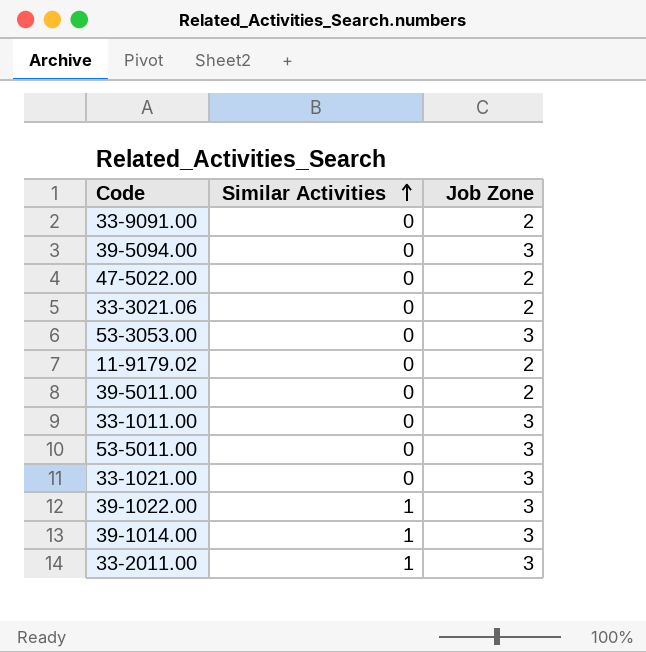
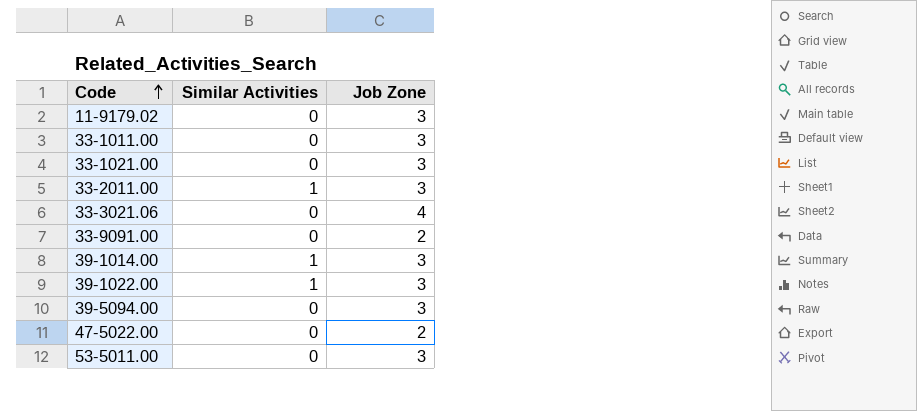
row order: Similar Activities ascending -> Code ascending
row 53-3053.00: 0 | 3 -> none
row 39-5011.00: 0 | 2 -> none
11-9179.02 | Job Zone: 2 -> 3
33-3021.06 | Job Zone: 2 -> 4

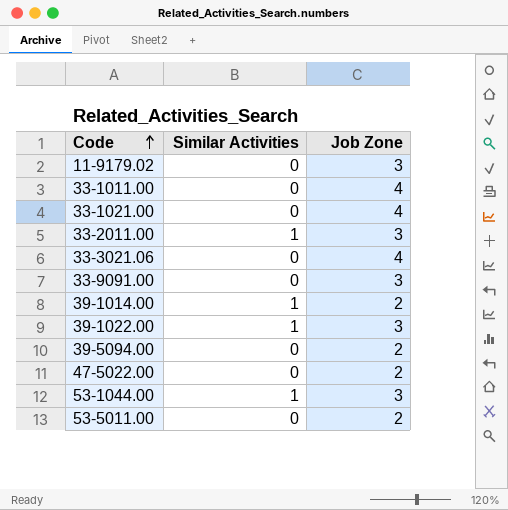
33-1011.00 | Job Zone: 3 -> 4
33-1021.00 | Job Zone: 3 -> 4
33-9091.00 | Job Zone: 2 -> 3
39-1014.00 | Job Zone: 3 -> 2
39-5094.00 | Job Zone: 3 -> 2
row 53-1044.00: none -> 1 | 3
53-5011.00 | Job Zone: 3 -> 2

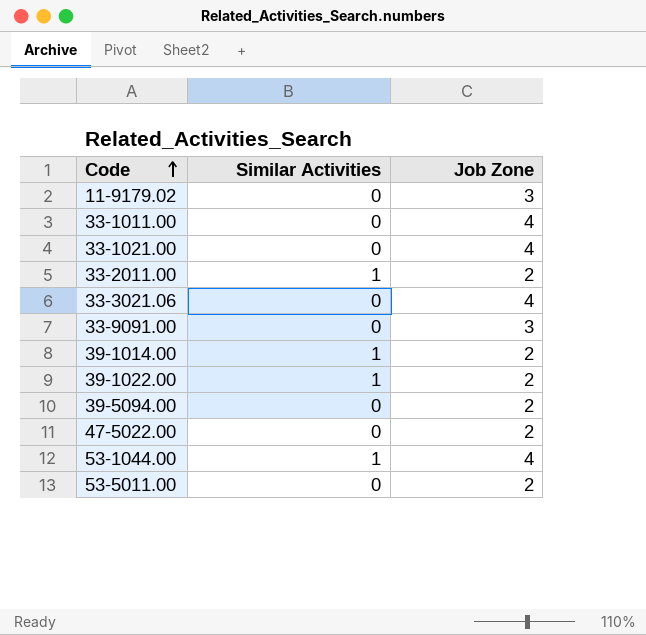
33-2011.00 | Job Zone: 3 -> 2
39-1022.00 | Job Zone: 3 -> 2
53-1044.00 | Job Zone: 3 -> 4

